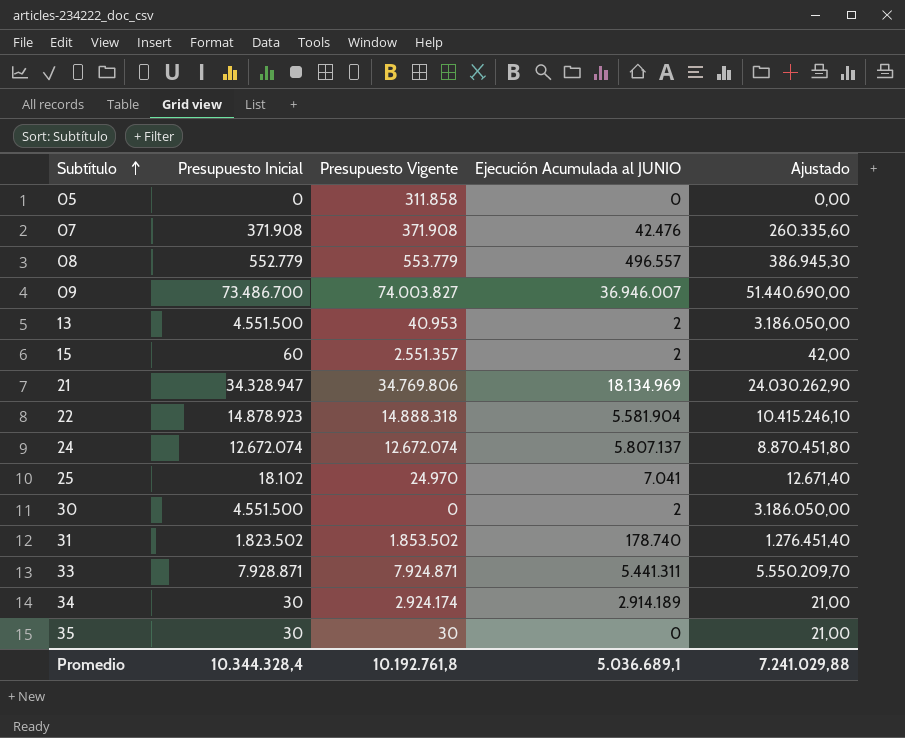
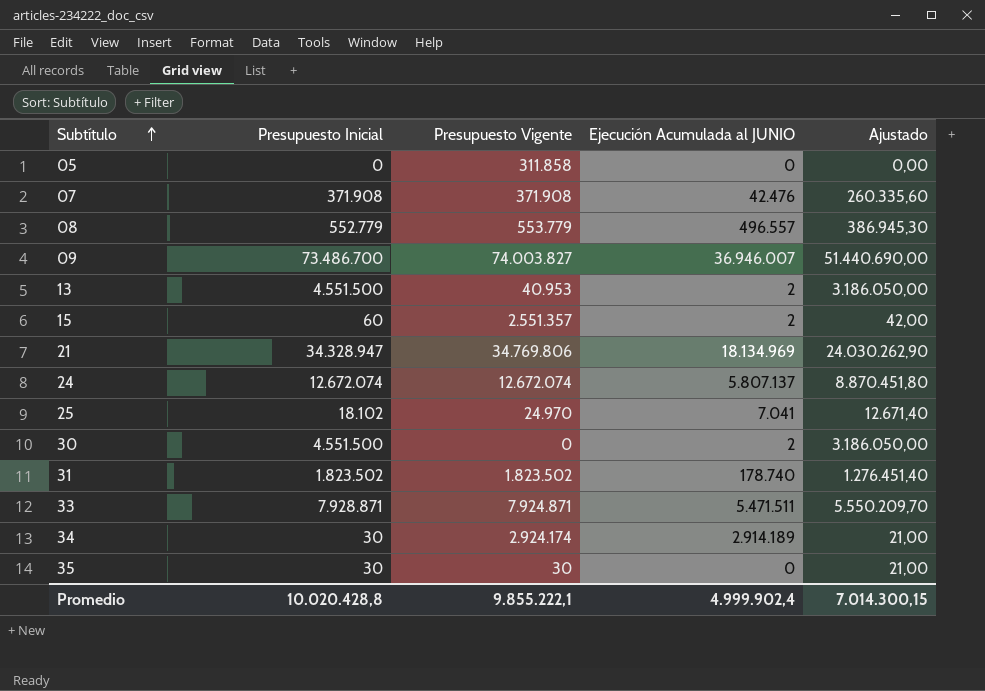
row 22: 14.878.923 | 14.888.318 | 5.581.904 | 10.415.246,10 -> none
31 | Presupuesto Vigente: 1.853.502 -> 1.823.502
33 | Ejecución Acumulada al JUNIO: 5.441.311 -> 5.471.511
Promedio | Presupuesto Inicial: 10.344.328,4 -> 10.020.428,8
Promedio | Presupuesto Vigente: 10.192.761,8 -> 9.855.222,1
Promedio | Ejecución Acumulada al JUNIO: 5.036.689,1 -> 4.999.902,4
Promedio | Ajustado: 7.241.029,88 -> 7.014.300,15

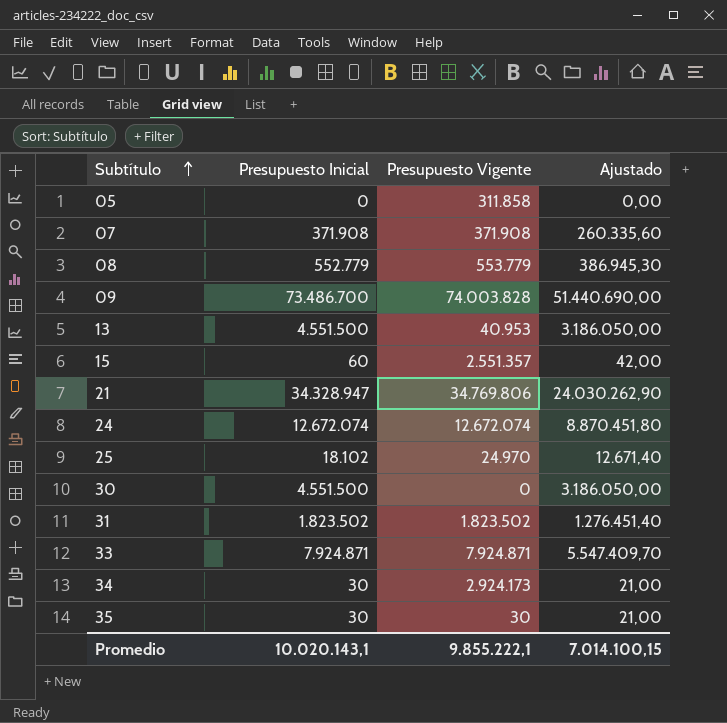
column Ejecución Acumulada al JUNIO | position: 4 -> none
09 | Presupuesto Vigente: 74.003.827 -> 74.003.828
33 | Presupuesto Inicial: 7.928.871 -> 7.924.871
33 | Ajustado: 5.550.209,70 -> 5.547.409,70
34 | Presupuesto Vigente: 2.924.174 -> 2.924.173
Promedio | Presupuesto Inicial: 10.020.428,8 -> 10.020.143,1
Promedio | Ajustado: 7.014.300,15 -> 7.014.100,15

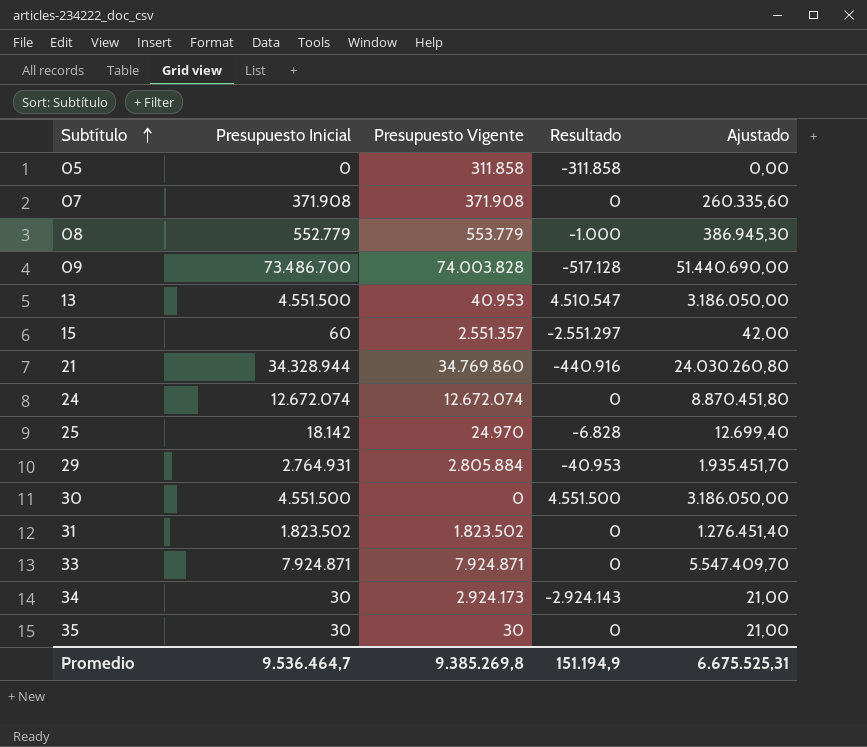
column Resultado | formula: none -> [Presupuesto Inicial] - [Presupuesto Vigente]
21 | Presupuesto Inicial: 34.328.947 -> 34.328.944
21 | Presupuesto Vigente: 34.769.806 -> 34.769.860
21 | Ajustado: 24.030.262,90 -> 24.030.260,80
25 | Presupuesto Inicial: 18.102 -> 18.142
25 | Ajustado: 12.671,40 -> 12.699,40
row 29: none -> 2.764.931 | 2.805.884 | -40.953 | 1.935.451,70
Promedio | Presupuesto Inicial: 10.020.143,1 -> 9.536.464,7
Promedio | Presupuesto Vigente: 9.855.222,1 -> 9.385.269,8
Promedio | Ajustado: 7.014.100,15 -> 6.675.525,31

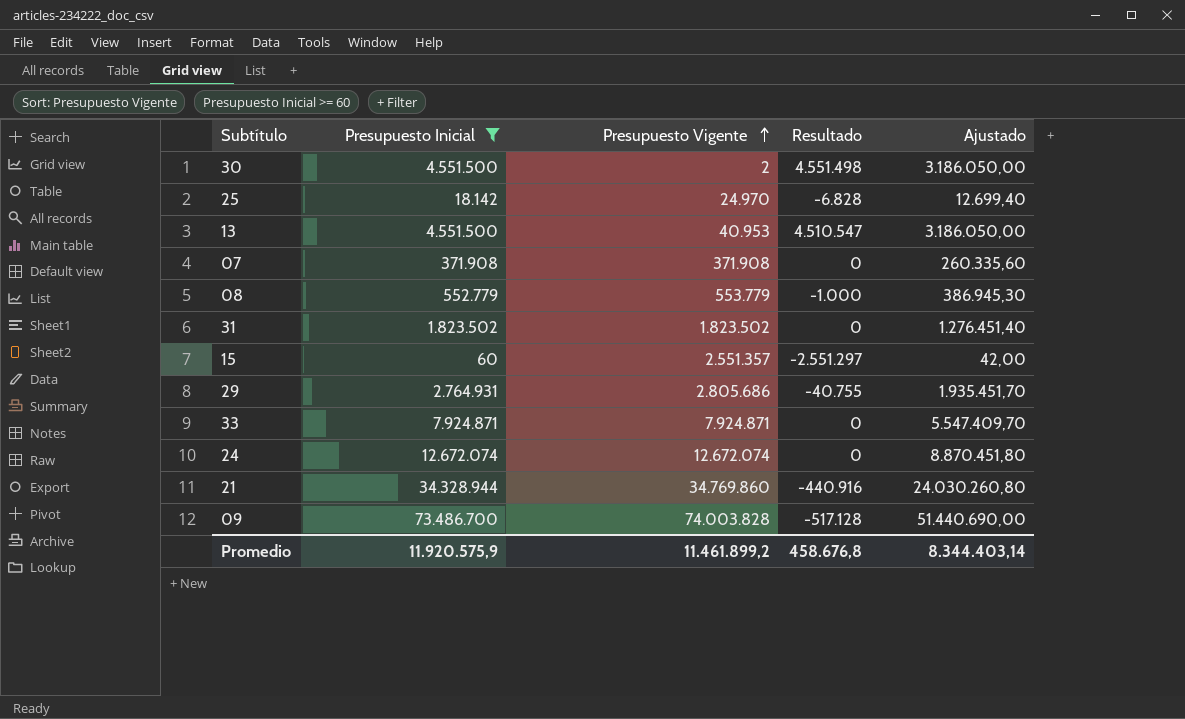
filter: none -> Presupuesto Inicial >= 60
row order: Subtítulo ascending -> Presupuesto Vigente ascending
30 | Presupuesto Vigente: 0 -> 2
30 | Resultado: 4.551.500 -> 4.551.498
29 | Presupuesto Vigente: 2.805.884 -> 2.805.686
29 | Resultado: -40.953 -> -40.755
Promedio | Presupuesto Inicial: 9.536.464,7 -> 11.920.575,9
Promedio | Presupuesto Vigente: 9.385.269,8 -> 11.461.899,2
Promedio | Resultado: 151.194,9 -> 458.676,8
Promedio | Ajustado: 6.675.525,31 -> 8.344.403,14

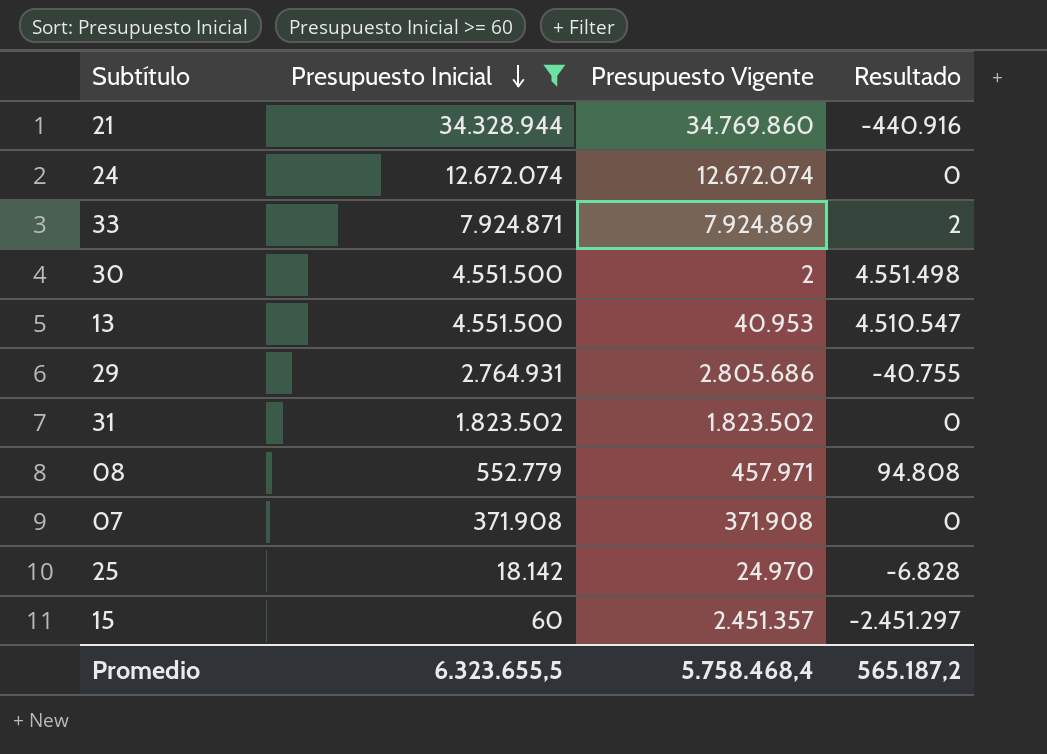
row order: Presupuesto Vigente ascending -> Presupuesto Inicial descending
column Ajustado | formula: [Presupuesto Inicial] * 0,7 -> none
row 09: 73.486.700 | 74.003.828 | -517.128 | 51.440.690,00 -> none
33 | Presupuesto Vigente: 7.924.871 -> 7.924.869
33 | Resultado: 0 -> 2
08 | Presupuesto Vigente: 553.779 -> 457.971
08 | Resultado: -1.000 -> 94.808
15 | Presupuesto Vigente: 2.551.357 -> 2.451.357
15 | Resultado: -2.551.297 -> -2.451.297
Promedio | Presupuesto Inicial: 11.920.575,9 -> 6.323.655,5
Promedio | Presupuesto Vigente: 11.461.899,2 -> 5.758.468,4
Promedio | Resultado: 458.676,8 -> 565.187,2

